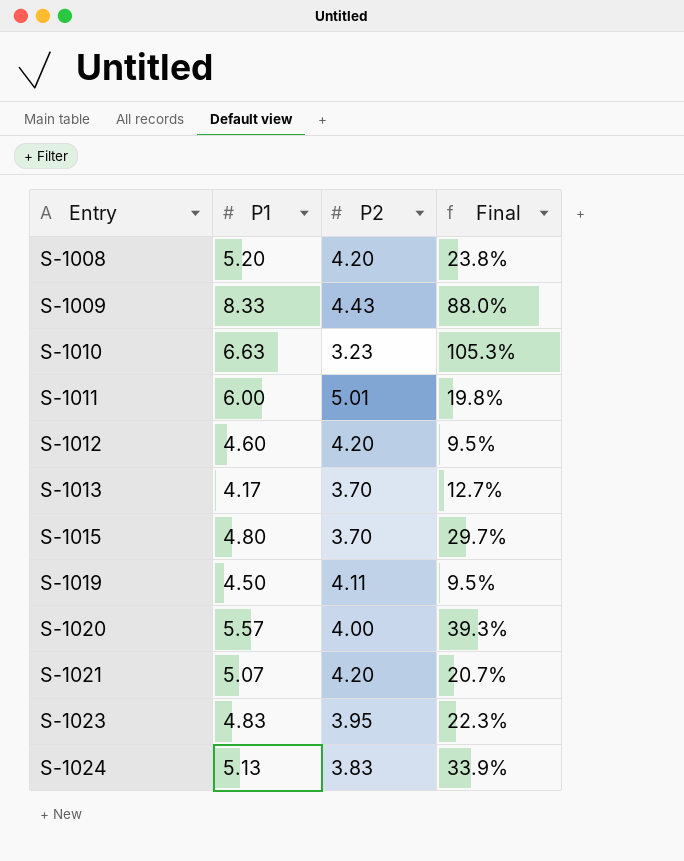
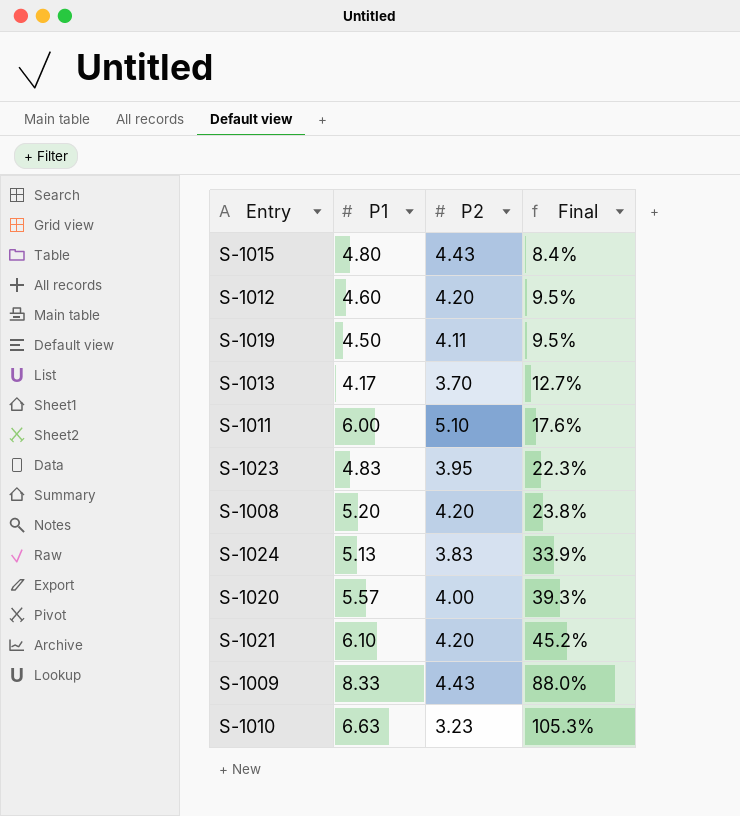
row order: Entry ascending -> Final ascending
S-1015 | P2: 3.70 -> 4.43
S-1015 | Final: 29.7% -> 8.4%
S-1011 | P2: 5.01 -> 5.10
S-1011 | Final: 19.8% -> 17.6%
S-1021 | P1: 5.07 -> 6.10
S-1021 | Final: 20.7% -> 45.2%

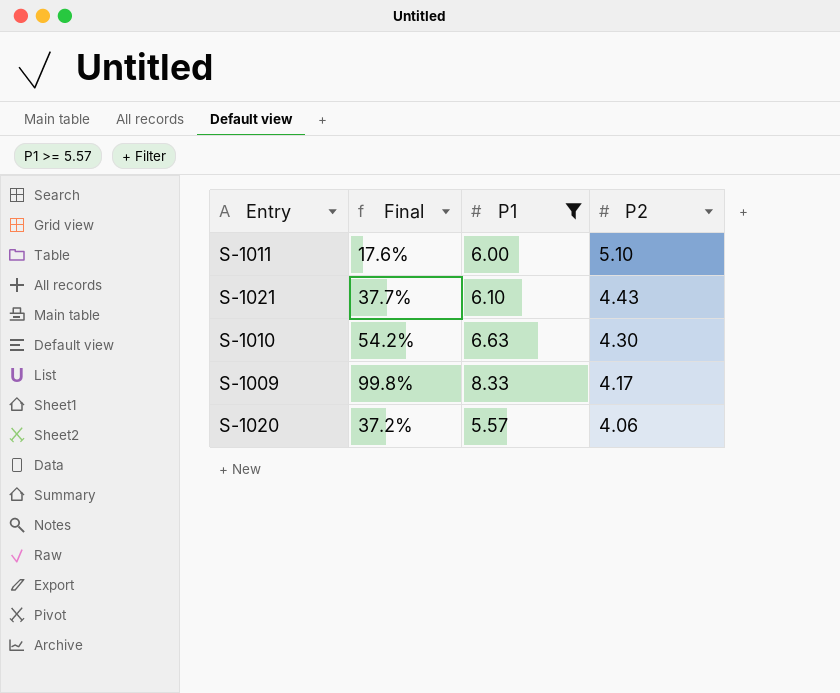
filter: none -> P1 >= 5.57
row order: Final ascending -> P2 descending
column Final | position: 4 -> 2
S-1021 | Final: 45.2% -> 37.7%
S-1021 | P2: 4.20 -> 4.43
S-1010 | Final: 105.3% -> 54.2%
S-1010 | P2: 3.23 -> 4.30
S-1009 | Final: 88.0% -> 99.8%
S-1009 | P2: 4.43 -> 4.17
S-1020 | Final: 39.3% -> 37.2%
S-1020 | P2: 4.00 -> 4.06

